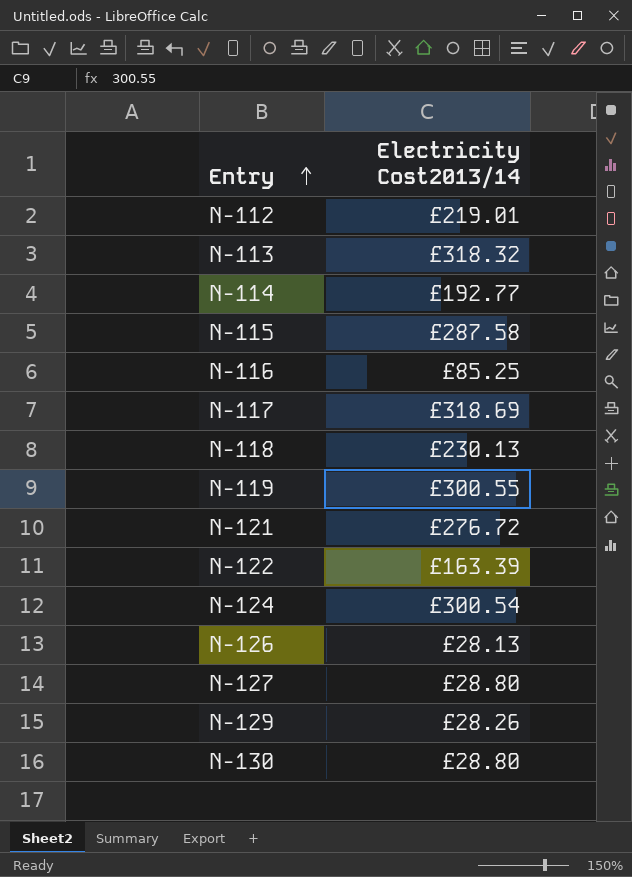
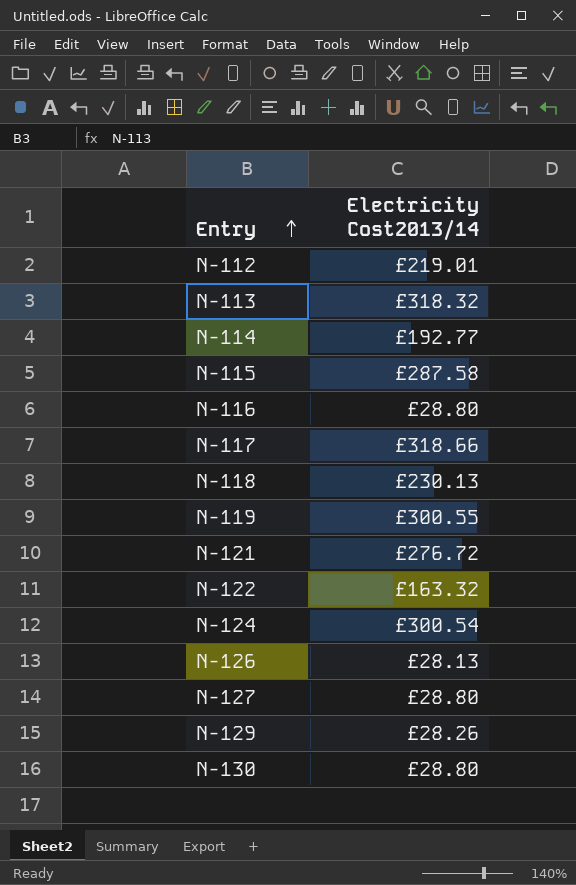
N-116 | Electricity Cost2013/14: £85.25 -> £28.80
N-117 | Electricity Cost2013/14: £318.69 -> £318.66
N-122 | Electricity Cost2013/14: £163.39 -> £163.32

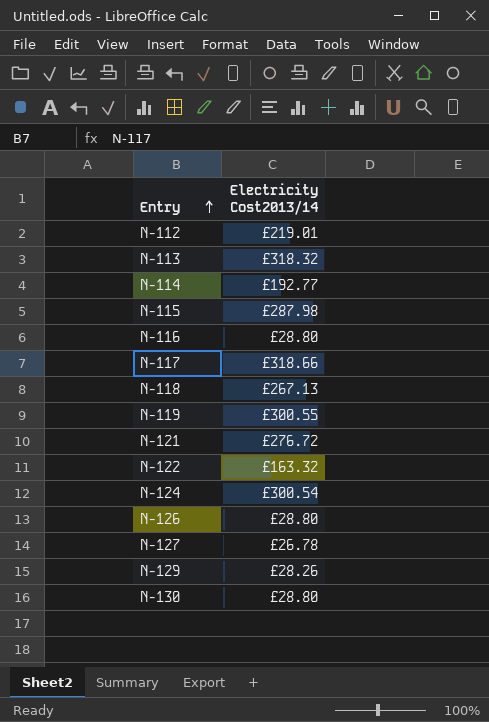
N-115 | Electricity Cost2013/14: £287.58 -> £287.98
N-118 | Electricity Cost2013/14: £230.13 -> £267.13
N-126 | Electricity Cost2013/14: £28.13 -> £28.80
N-127 | Electricity Cost2013/14: £28.80 -> £26.78

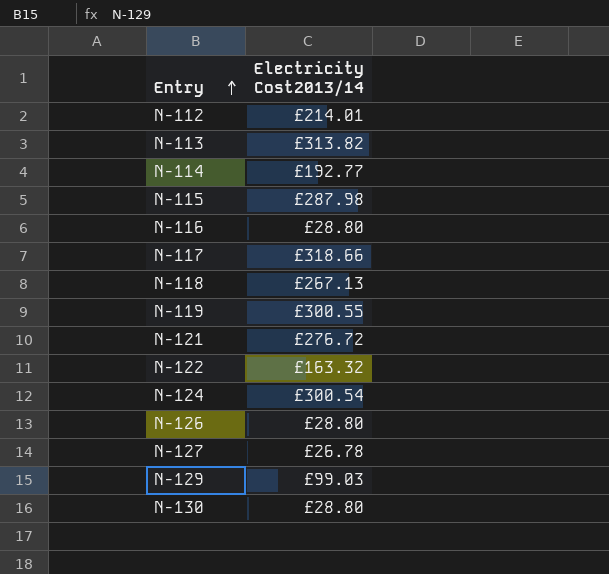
N-112 | Electricity Cost2013/14: £219.01 -> £214.01
N-113 | Electricity Cost2013/14: £318.32 -> £313.82
N-129 | Electricity Cost2013/14: £28.26 -> £99.03

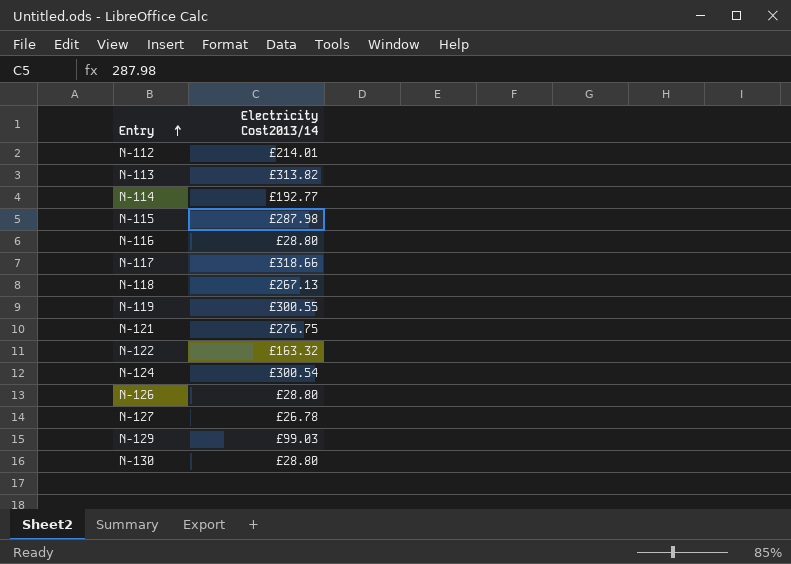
N-121 | Electricity Cost2013/14: £276.72 -> £276.75

